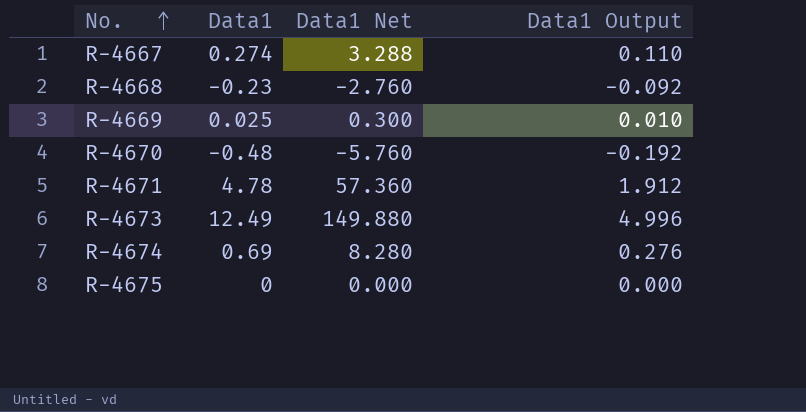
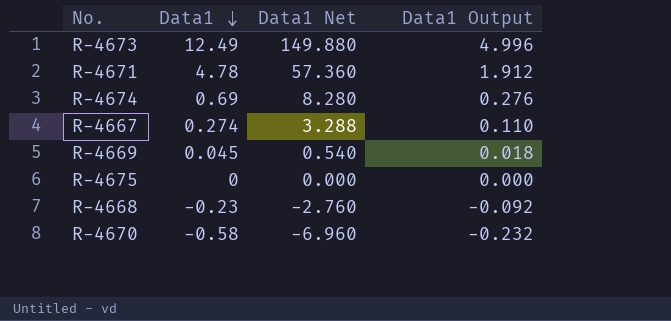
row order: No. ascending -> Data1 descending
R-4669 | Data1: 0.025 -> 0.045
R-4669 | Data1 Net: 0.300 -> 0.540
R-4669 | Data1 Output: 0.010 -> 0.018
R-4670 | Data1: -0.48 -> -0.58
R-4670 | Data1 Net: -5.760 -> -6.960
R-4670 | Data1 Output: -0.192 -> -0.232

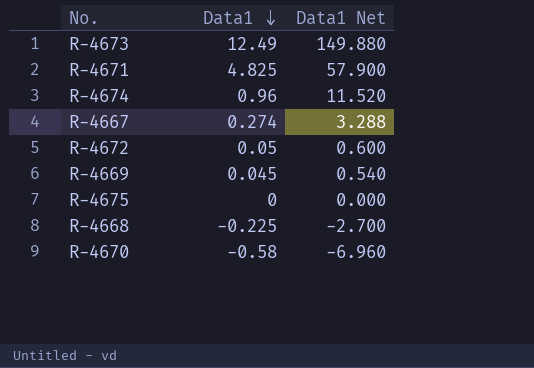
column Data1 Output | formula: [Data1] * 0.4 -> none
R-4671 | Data1: 4.78 -> 4.825
R-4671 | Data1 Net: 57.360 -> 57.900
R-4674 | Data1: 0.69 -> 0.96
R-4674 | Data1 Net: 8.280 -> 11.520
row R-4672: none -> 0.05 | 0.600
R-4668 | Data1: -0.23 -> -0.225
R-4668 | Data1 Net: -2.760 -> -2.700

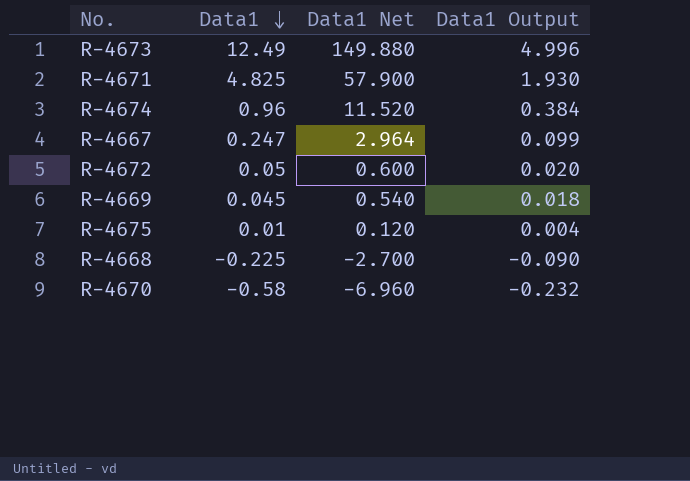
column Data1 Output | formula: none -> [Data1] * 0.4
R-4667 | Data1: 0.274 -> 0.247
R-4667 | Data1 Net: 3.288 -> 2.964
R-4675 | Data1: 0 -> 0.01
R-4675 | Data1 Net: 0.000 -> 0.120

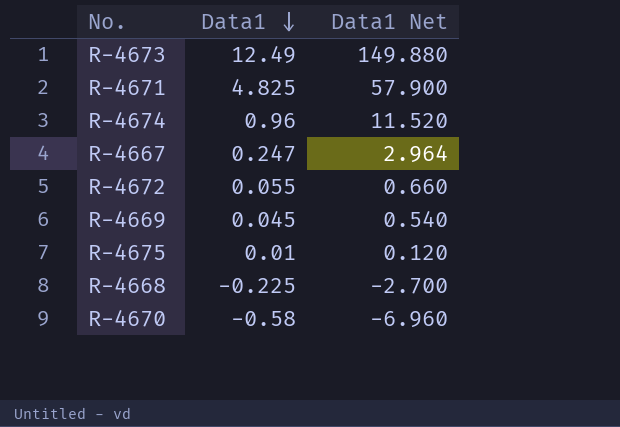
column Data1 Output | formula: [Data1] * 0.4 -> none
R-4672 | Data1: 0.05 -> 0.055
R-4672 | Data1 Net: 0.600 -> 0.660

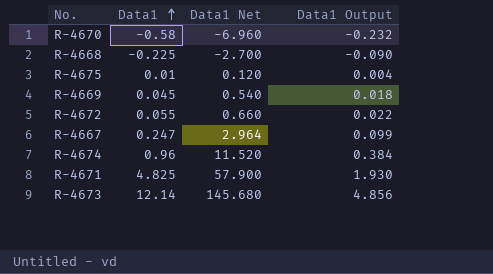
row order: Data1 descending -> Data1 ascending
column Data1 Output | formula: none -> [Data1] * 0.4
R-4673 | Data1: 12.49 -> 12.14
R-4673 | Data1 Net: 149.880 -> 145.680

